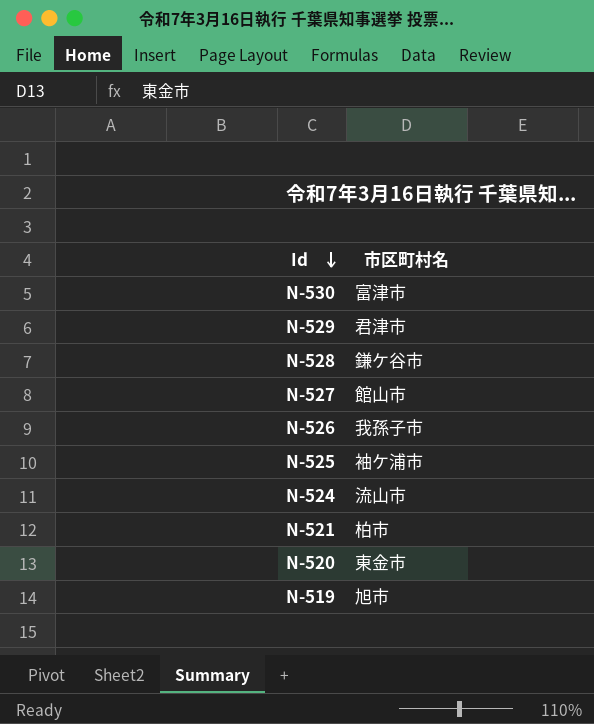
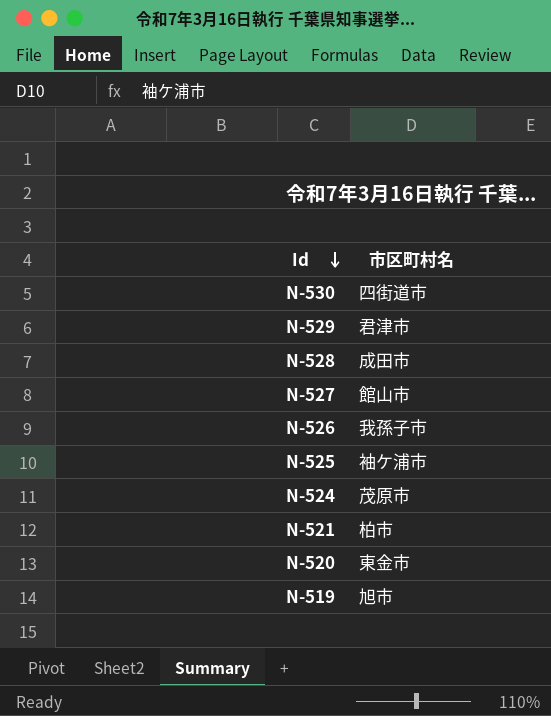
N-530 | 市区町村名: 富津市 -> 四街道市
N-528 | 市区町村名: 鎌ケ谷市 -> 成田市
N-524 | 市区町村名: 流山市 -> 茂原市

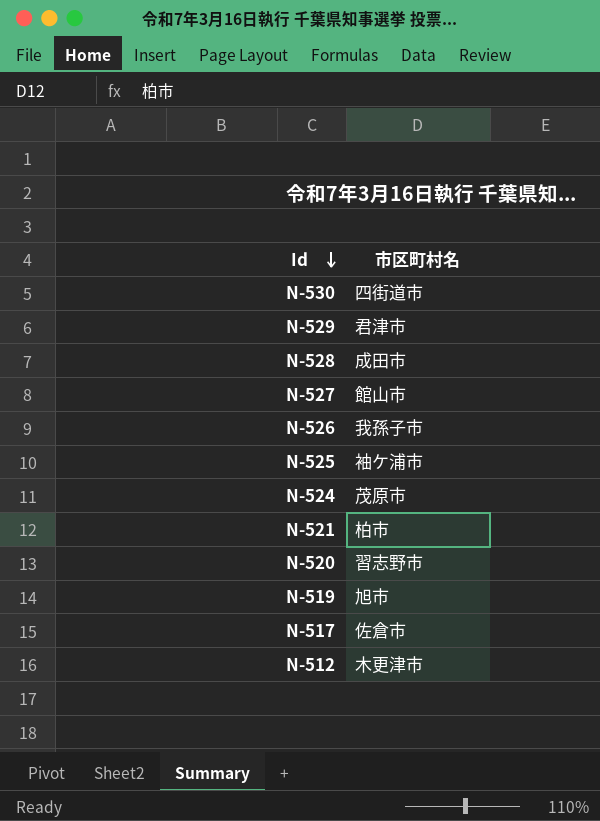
N-520 | 市区町村名: 東金市 -> 習志野市
row N-517: none -> 佐倉市
row N-512: none -> 木更津市

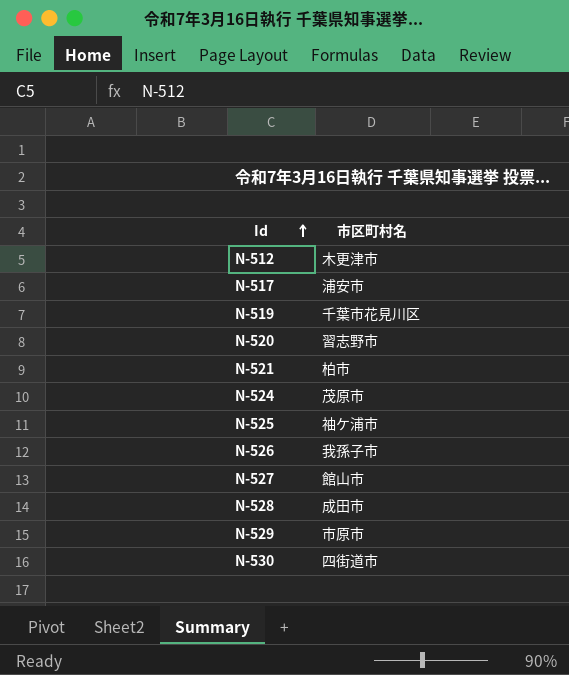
row order: Id descending -> Id ascending
N-517 | 市区町村名: 佐倉市 -> 浦安市
N-519 | 市区町村名: 旭市 -> 千葉市花見川区
N-529 | 市区町村名: 君津市 -> 市原市

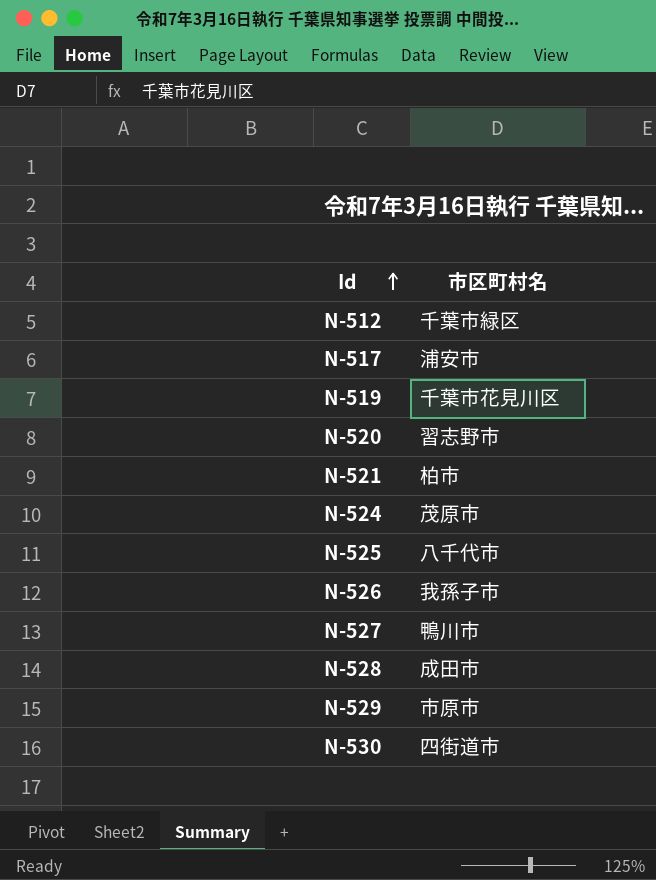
N-512 | 市区町村名: 木更津市 -> 千葉市緑区
N-525 | 市区町村名: 袖ケ浦市 -> 八千代市
N-527 | 市区町村名: 館山市 -> 鴨川市

